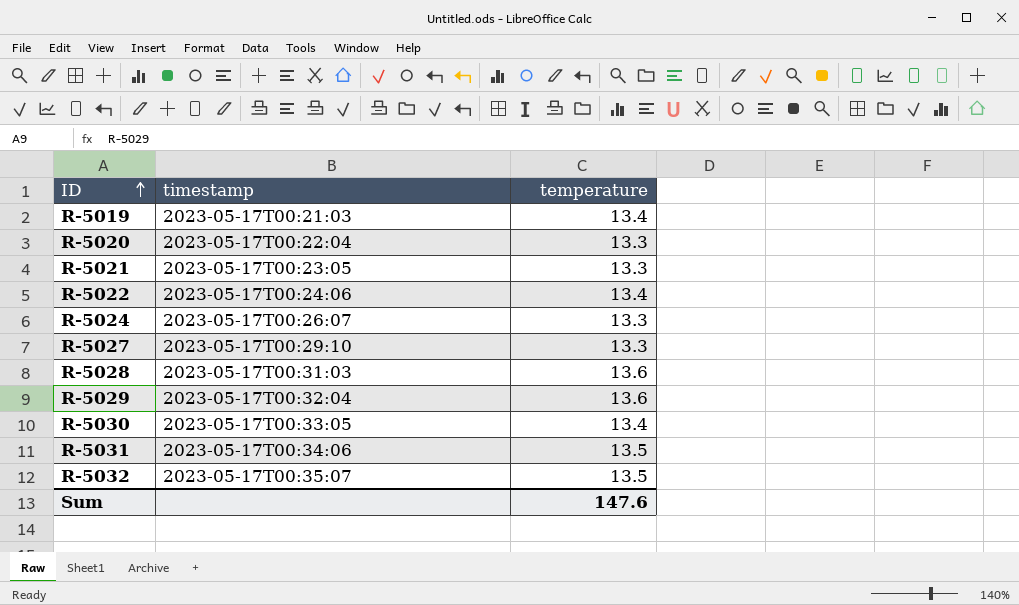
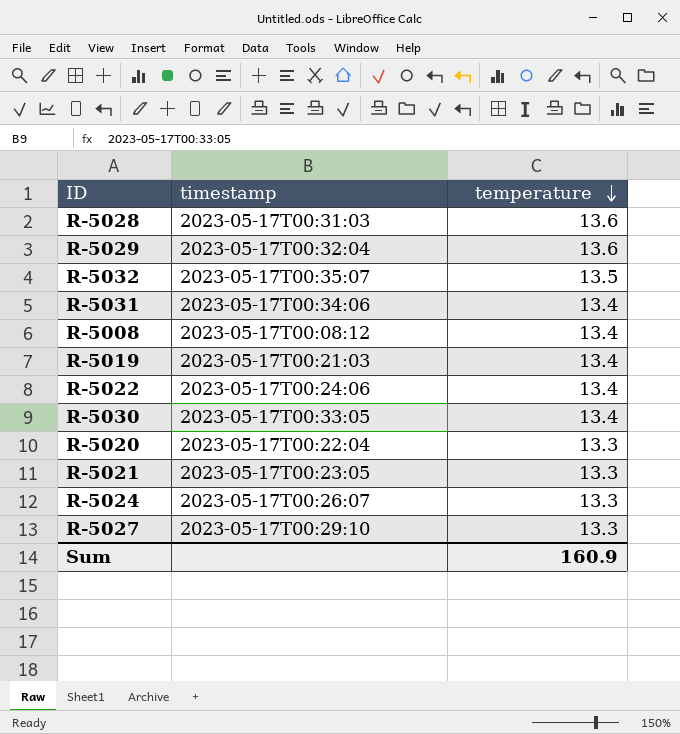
row order: ID ascending -> temperature descending
R-5031 | temperature: 13.5 -> 13.4
row R-5008: none -> 2023-05-17T00:08:12 | 13.4
Sum | temperature: 147.6 -> 160.9

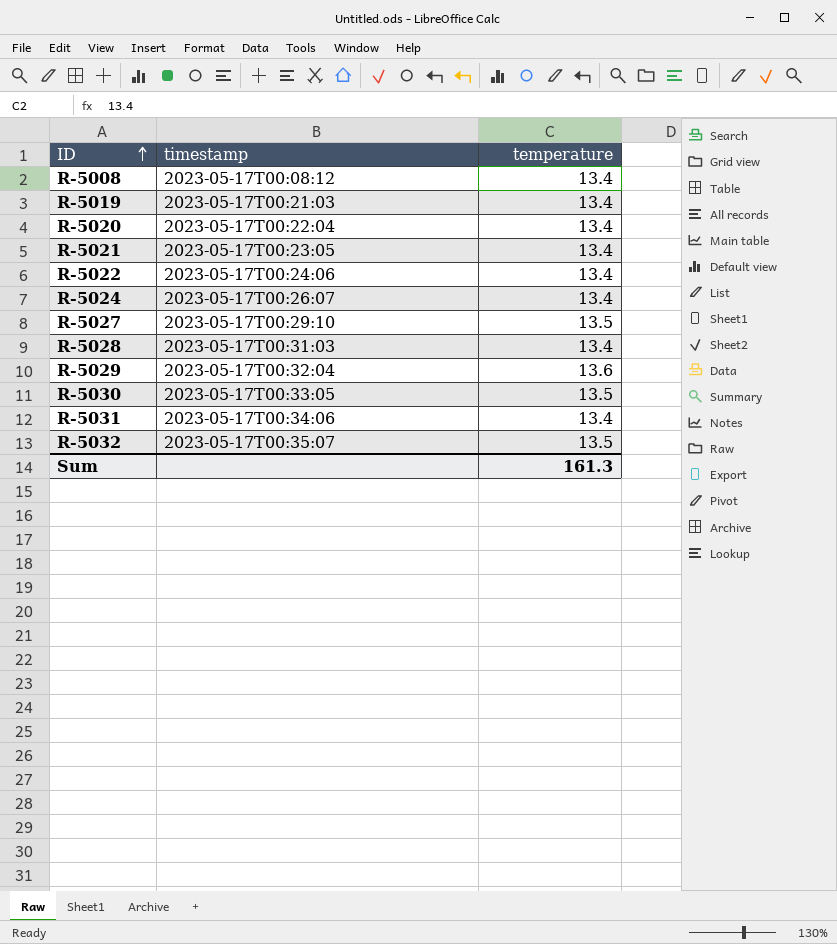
row order: temperature descending -> ID ascending
R-5020 | temperature: 13.3 -> 13.4
R-5021 | temperature: 13.3 -> 13.4
R-5024 | temperature: 13.3 -> 13.4
R-5027 | temperature: 13.3 -> 13.5
R-5028 | temperature: 13.6 -> 13.4
R-5030 | temperature: 13.4 -> 13.5
Sum | temperature: 160.9 -> 161.3

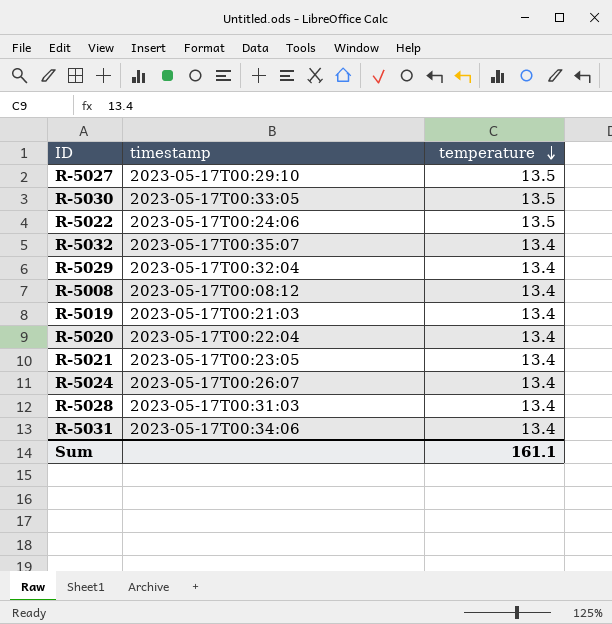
row order: ID ascending -> temperature descending
R-5022 | temperature: 13.4 -> 13.5
R-5032 | temperature: 13.5 -> 13.4
R-5029 | temperature: 13.6 -> 13.4
Sum | temperature: 161.3 -> 161.1

